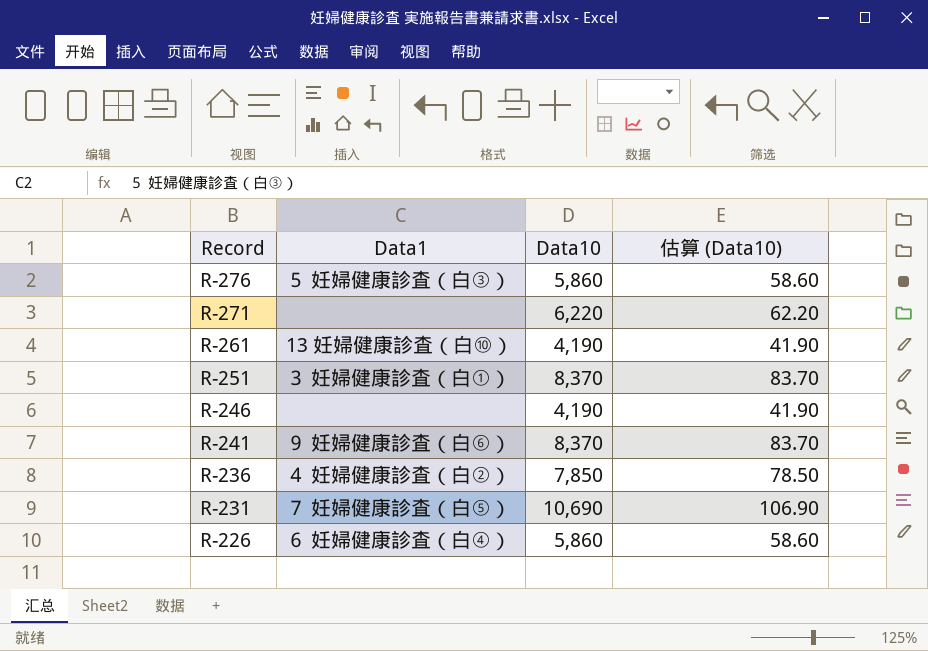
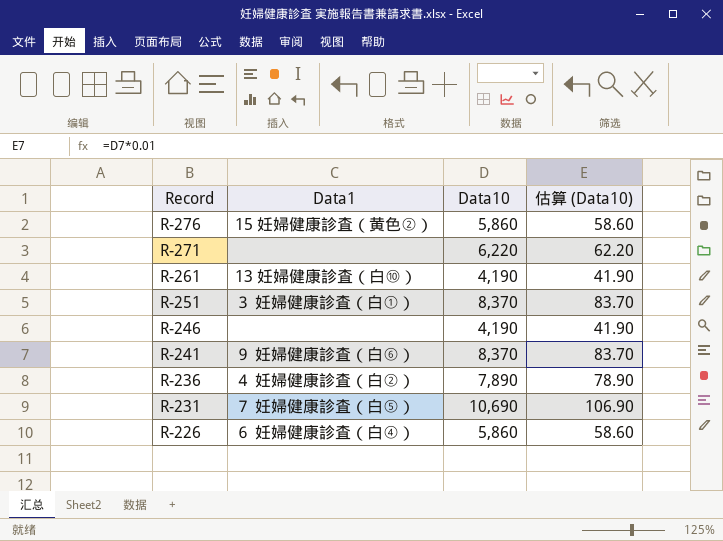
R-276 | Data1: ５ 妊婦健康診査（白③） -> 15 妊婦健康診査（黄色②）
R-236 | Data10: 7,850 -> 7,890
R-236 | 估算 (Data10): 78.50 -> 78.90

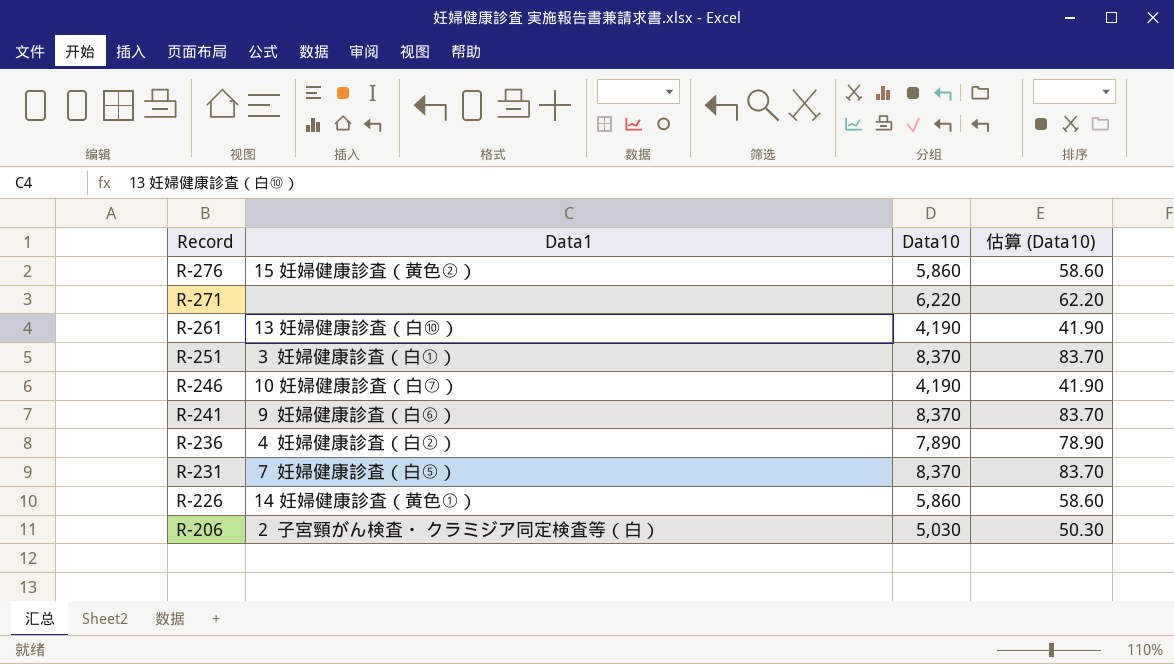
R-246 | Data1: none -> 10 妊婦健康診査（白⑦）
R-231 | Data10: 10,690 -> 8,370
R-231 | 估算 (Data10): 106.90 -> 83.70
R-226 | Data1: ６ 妊婦健康診査（白④） -> 14 妊婦健康診査（黄色①）
row R-206: none -> ２ 子宮頸がん検査・ クラミジア同定検査等（白） | 5,030 | 50.30

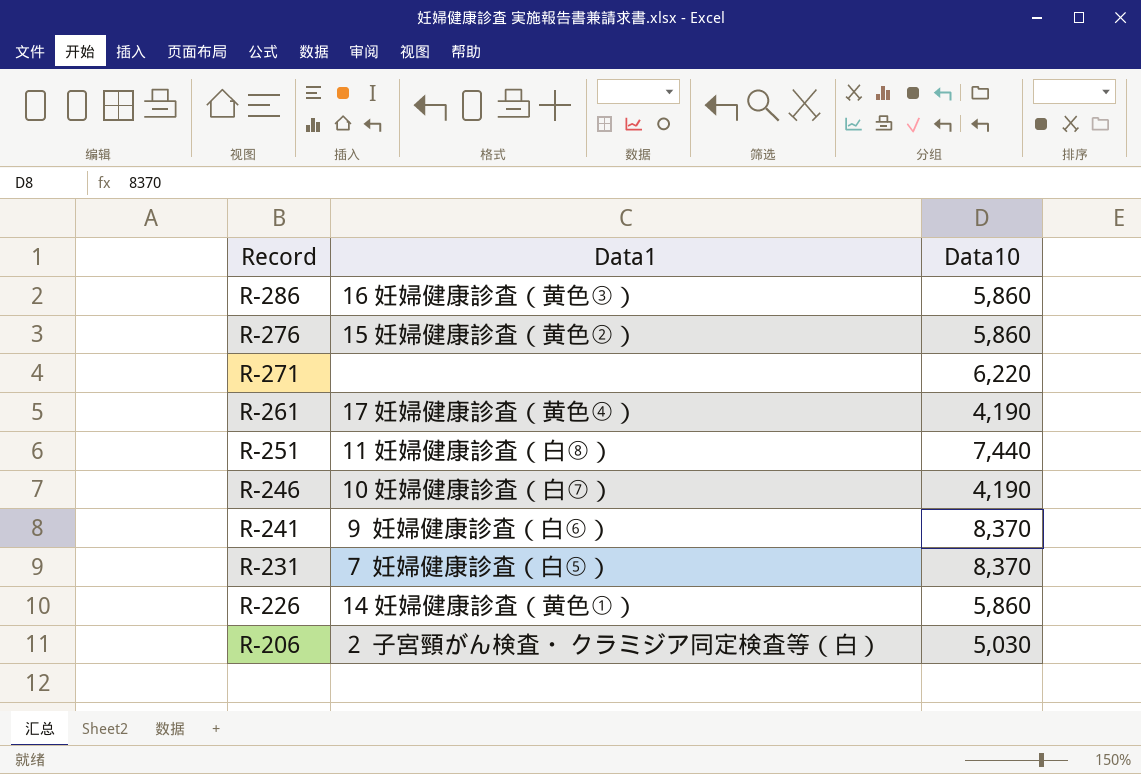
column 估算 (Data10) | formula: [Data10] * 0.01 -> none
row R-236: ４ 妊婦健康診査（白②） | 7,890 | 78.90 -> none
row R-286: none -> 16 妊婦健康診査（黄色③） | 5,860
R-261 | Data1: 13 妊婦健康診査（白⑩） -> 17 妊婦健康診査（黄色④）
R-251 | Data1: ３ 妊婦健康診査（白①） -> 11 妊婦健康診査（白⑧）
R-251 | Data10: 8,370 -> 7,440

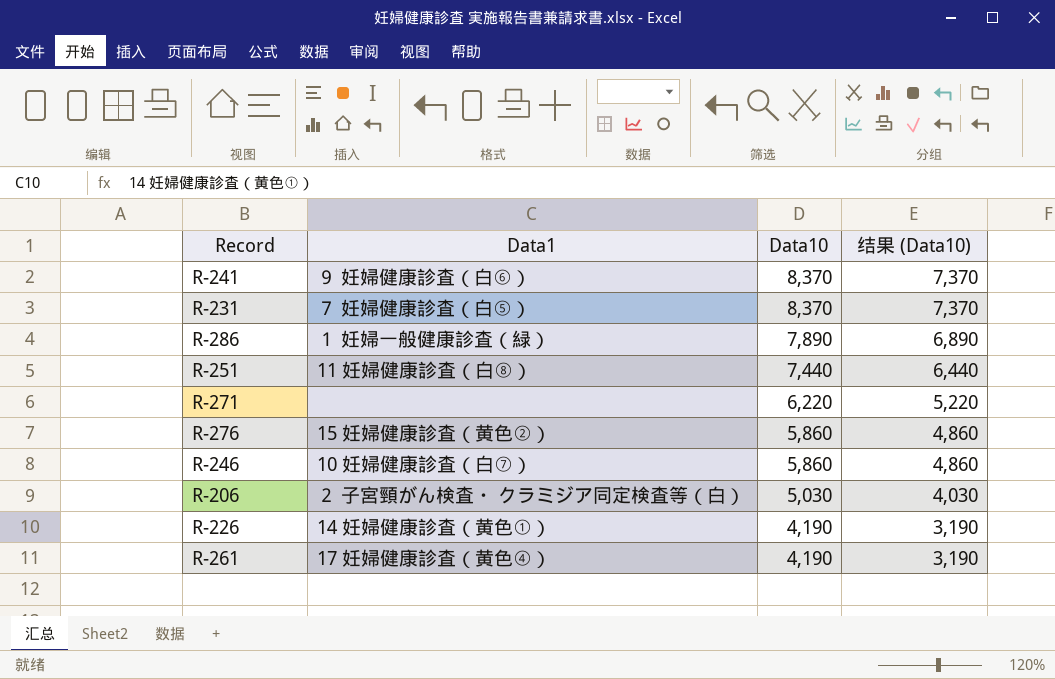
row order: Record descending -> Data10 descending
column 结果 (Data10) | formula: none -> [Data10] - 1000
R-286 | Data1: 16 妊婦健康診査（黄色③） -> １ 妊婦一般健康診査（緑）
R-286 | Data10: 5,860 -> 7,890
R-246 | Data10: 4,190 -> 5,860
R-226 | Data10: 5,860 -> 4,190

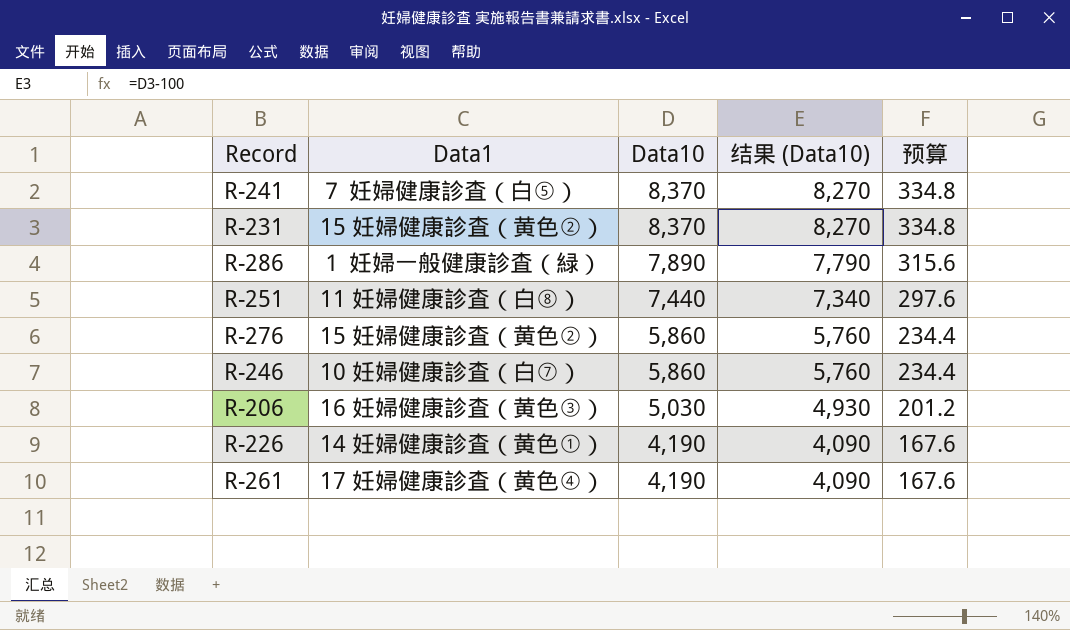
column 结果 (Data10) | formula: [Data10] - 1000 -> [Data10] - 100
column 预算 | formula: none -> [Data10] * 0.04
row R-271: none | 6,220 | 5,220 -> none
R-241 | Data1: ９ 妊婦健康診査（白⑥） -> ７ 妊婦健康診査（白⑤）
R-231 | Data1: ７ 妊婦健康診査（白⑤） -> 15 妊婦健康診査（黄色②）
R-206 | Data1: ２ 子宮頸がん検査・ クラミジア同定検査等（白） -> 16 妊婦健康診査（黄色③）

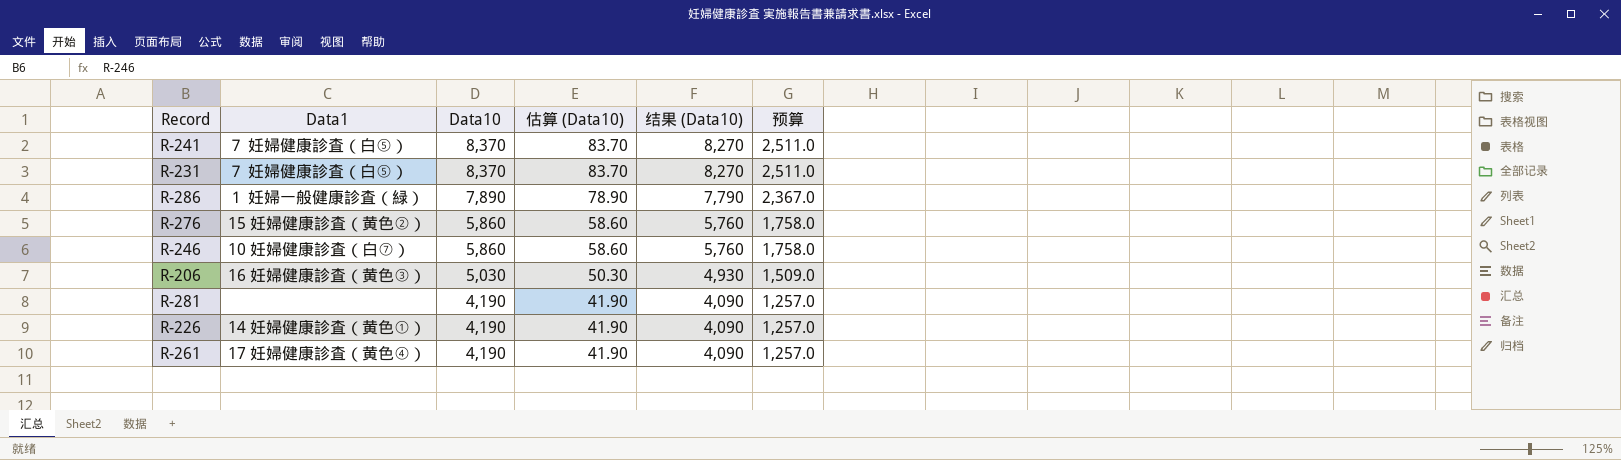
column 估算 (Data10) | formula: none -> [Data10] * 0.01
column 预算 | formula: [Data10] * 0.04 -> [Data10] * 0.3
row R-251: 11 妊婦健康診査（白⑧） | 7,440 | 7,340 | 297.6 -> none
R-231 | Data1: 15 妊婦健康診査（黄色②） -> ７ 妊婦健康診査（白⑤）
row R-281: none -> none | 4,190 | 41.90 | 4,090 | 1,257.0

